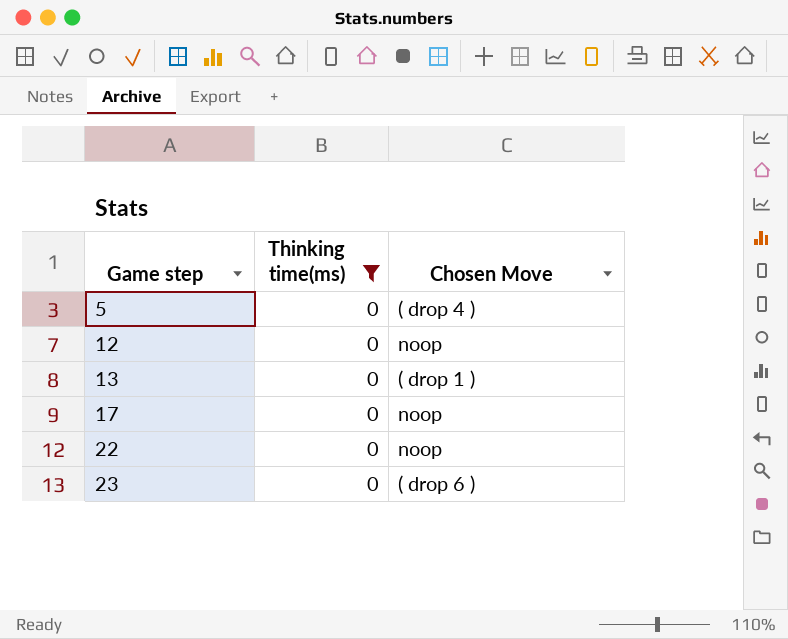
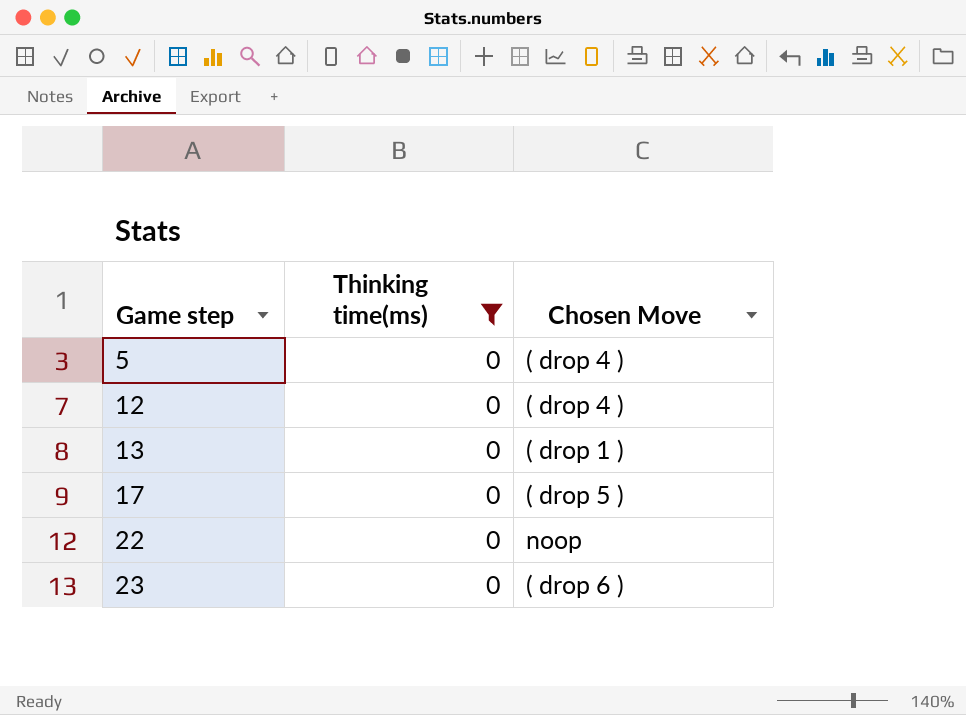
12 | Chosen Move: noop -> ( drop 4 )
17 | Chosen Move: noop -> ( drop 5 )

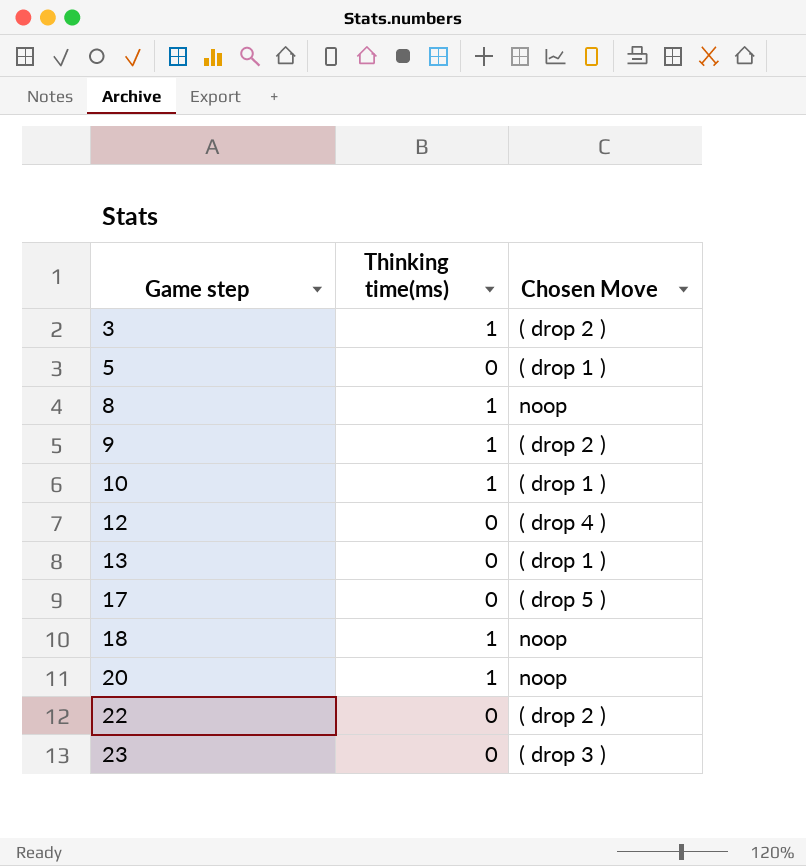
filter: Thinking time(ms) = 0 -> none
5 | Chosen Move: ( drop 4 ) -> ( drop 1 )
22 | Chosen Move: noop -> ( drop 2 )
23 | Chosen Move: ( drop 6 ) -> ( drop 3 )

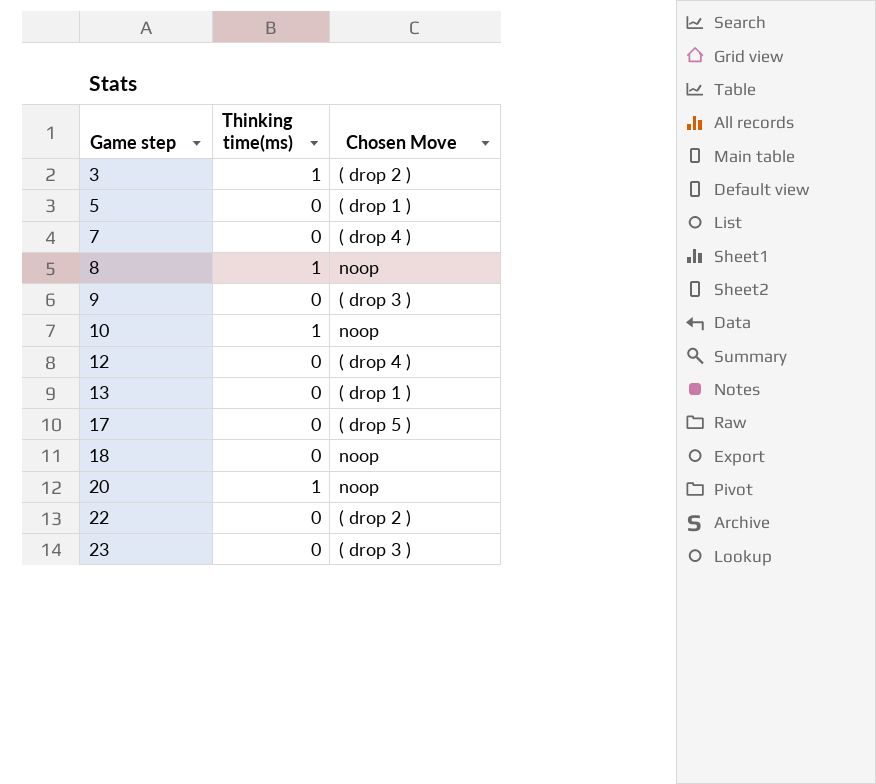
row 7: none -> 0 | ( drop 4 )
9 | Thinking time(ms): 1 -> 0
9 | Chosen Move: ( drop 2 ) -> ( drop 3 )
10 | Chosen Move: ( drop 1 ) -> noop
18 | Thinking time(ms): 1 -> 0

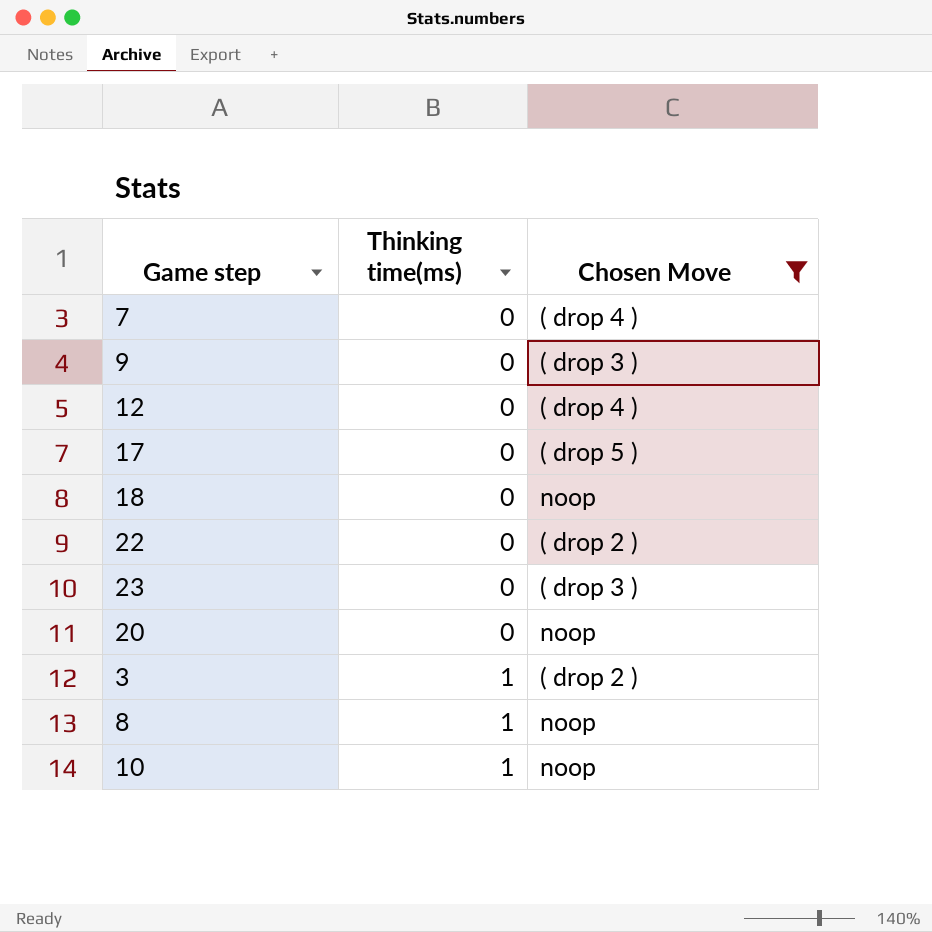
filter: none -> Chosen Move != ( drop 1 )
row order: Game step ascending -> Thinking time(ms) ascending
20 | Thinking time(ms): 1 -> 0

